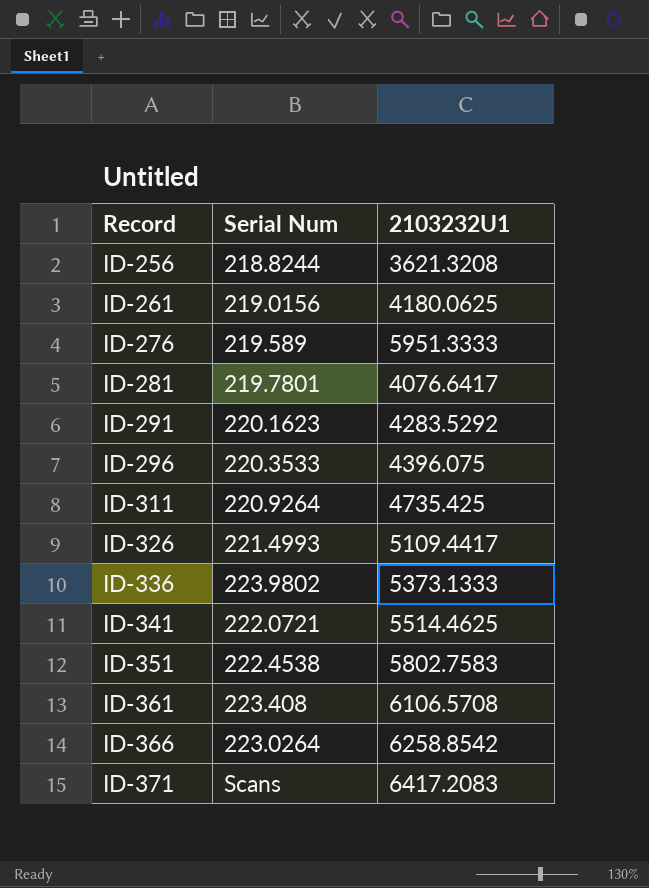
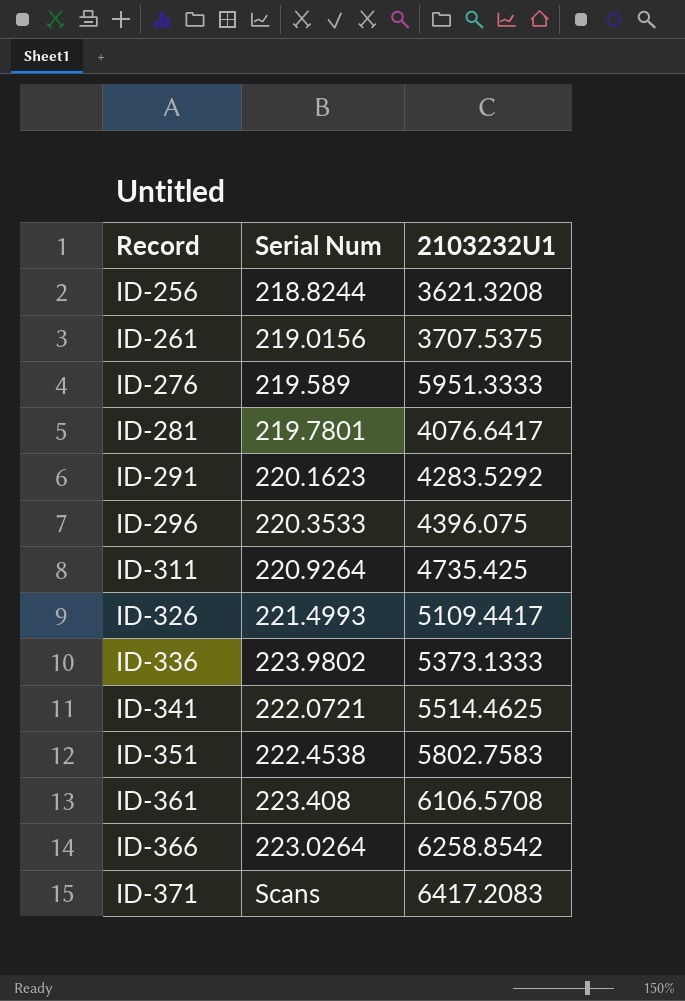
ID-261 | 2103232U1: 4180.0625 -> 3707.5375

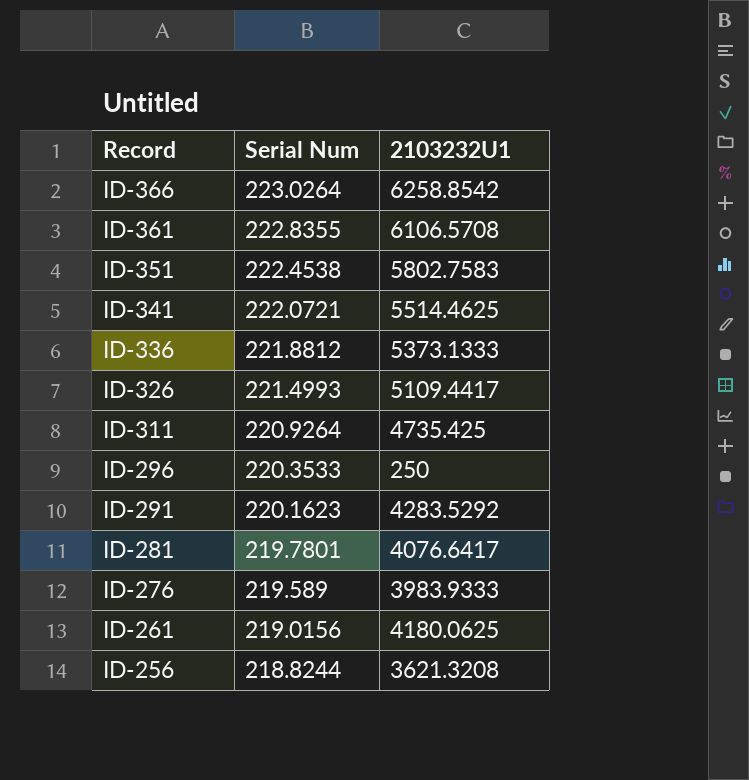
row order: Record ascending -> Record descending
row ID-371: Scans | 6417.2083 -> none
ID-361 | Serial Num: 223.408 -> 222.8355
ID-336 | Serial Num: 223.9802 -> 221.8812
ID-296 | 2103232U1: 4396.075 -> 250
ID-276 | 2103232U1: 5951.3333 -> 3983.9333
ID-261 | 2103232U1: 3707.5375 -> 4180.0625

